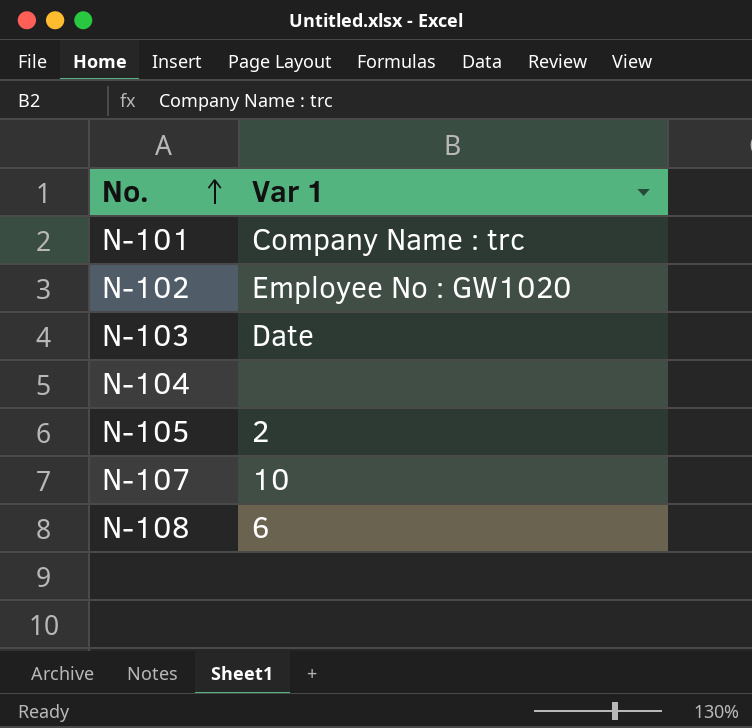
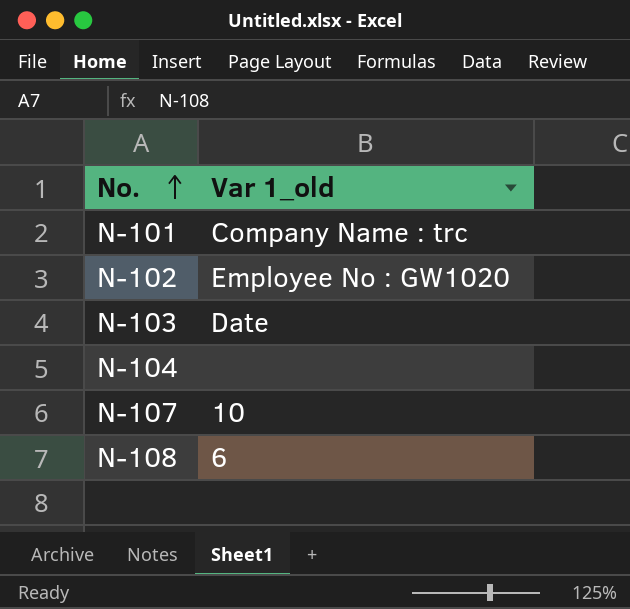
column name: Var 1 -> Var 1_old
row N-105: 2 -> none

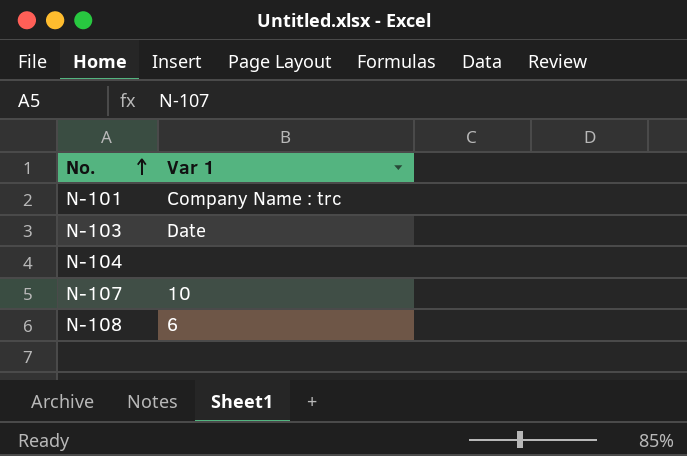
column name: Var 1_old -> Var 1
row N-102: Employee No : GW1020 -> none

